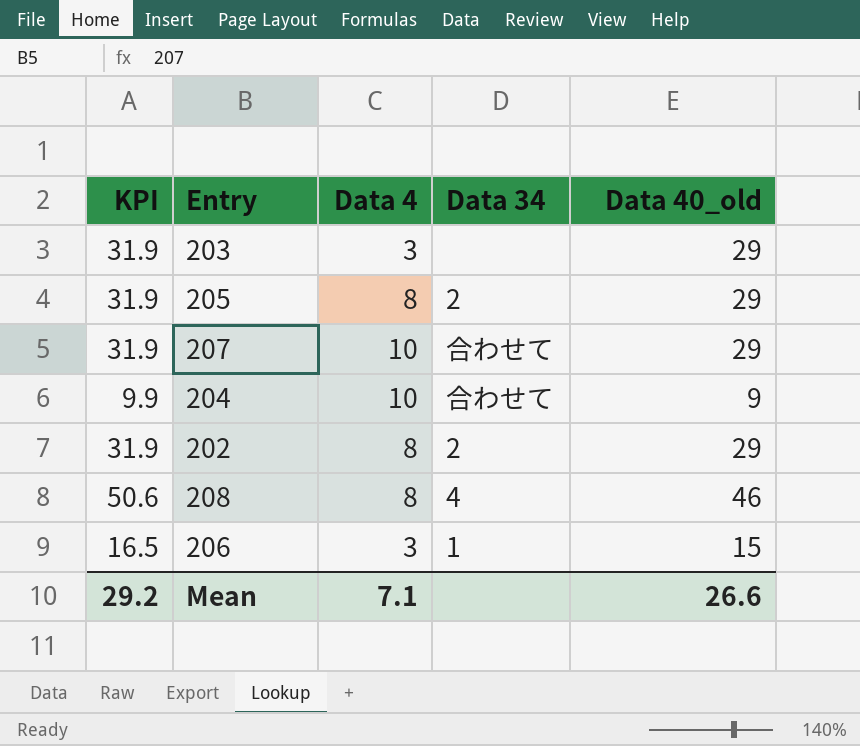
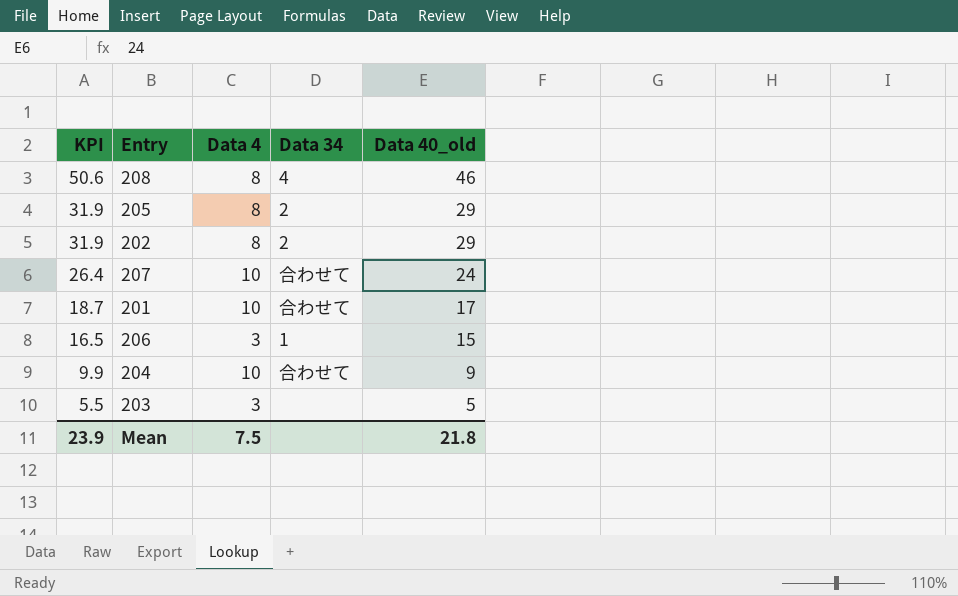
row order: none -> KPI descending
207 | KPI: 31.9 -> 26.4
207 | Data 40_old: 29 -> 24
row 201: none -> 18.7 | 10 | 合わせて | 17
203 | KPI: 31.9 -> 5.5
203 | Data 40_old: 29 -> 5
Mean | KPI: 29.2 -> 23.9
Mean | Data 4: 7.1 -> 7.5
Mean | Data 40_old: 26.6 -> 21.8

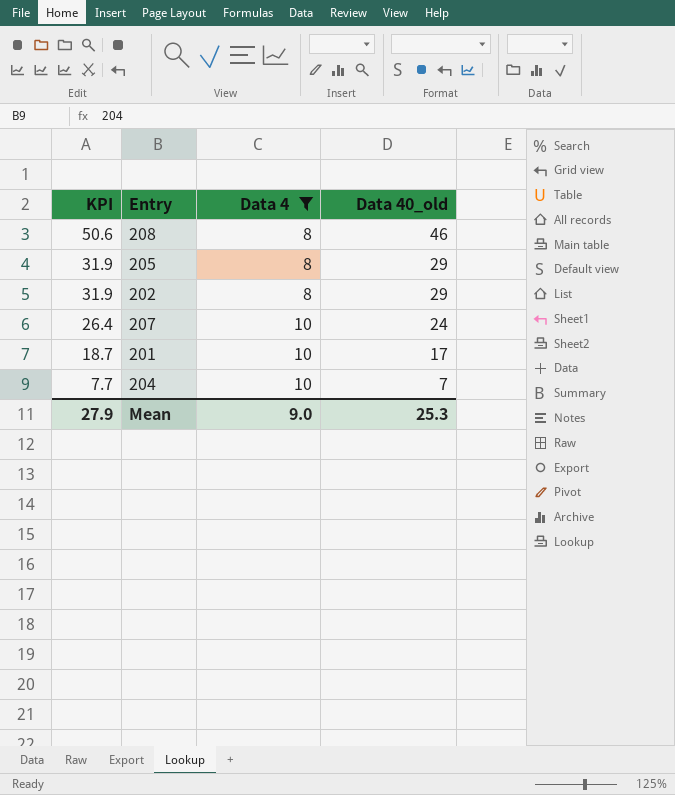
filter: none -> Data 4 != 3
column Data 34 | position: 4 -> none
204 | KPI: 9.9 -> 7.7
204 | Data 40_old: 9 -> 7
Mean | KPI: 23.9 -> 27.9
Mean | Data 4: 7.5 -> 9.0
Mean | Data 40_old: 21.8 -> 25.3

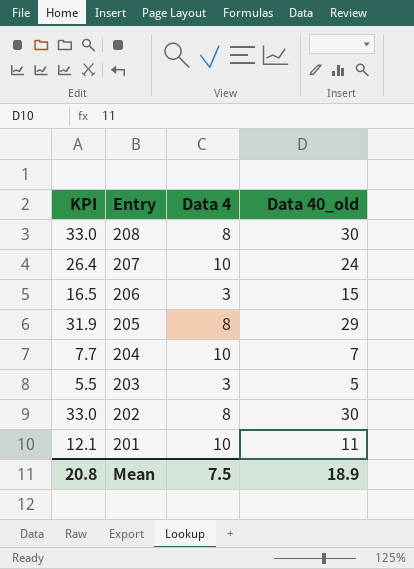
filter: Data 4 != 3 -> none
row order: KPI descending -> Entry descending
208 | KPI: 50.6 -> 33.0
208 | Data 40_old: 46 -> 30
202 | KPI: 31.9 -> 33.0
202 | Data 40_old: 29 -> 30
201 | KPI: 18.7 -> 12.1
201 | Data 40_old: 17 -> 11
Mean | KPI: 27.9 -> 20.8
Mean | Data 4: 9.0 -> 7.5
Mean | Data 40_old: 25.3 -> 18.9

